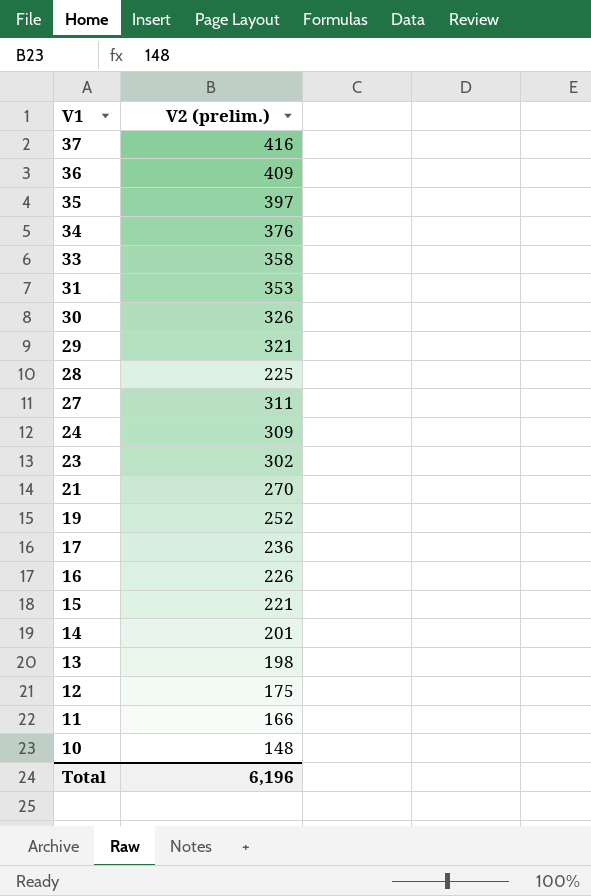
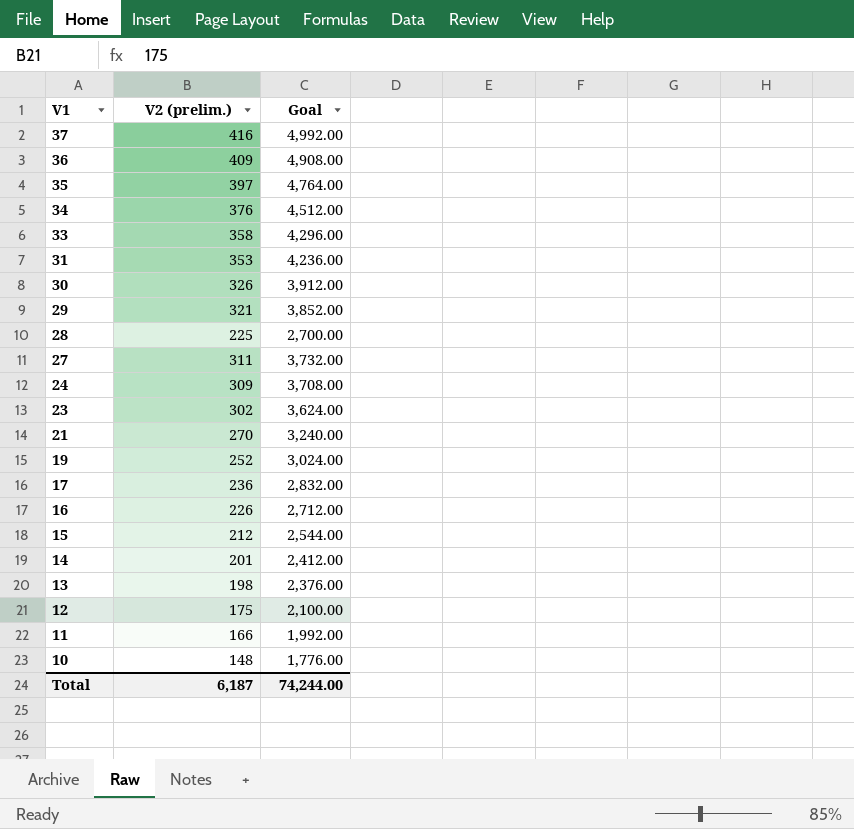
column Goal | formula: none -> [V2 (prelim.)] * 12
15 | V2 (prelim.): 221 -> 212
Total | V2 (prelim.): 6,196 -> 6,187

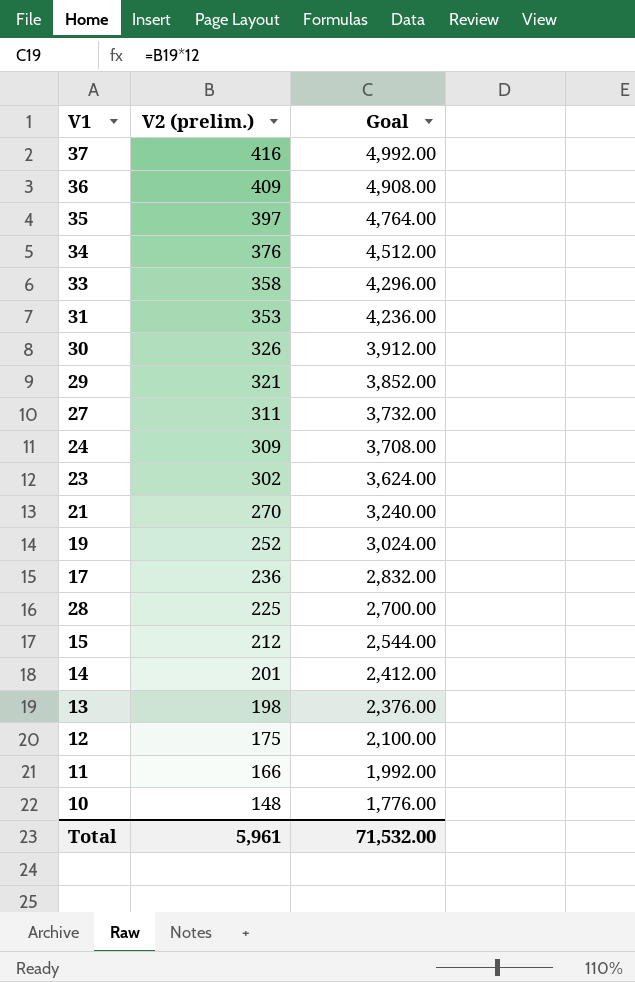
row order: V1 descending -> V2 (prelim.) descending
row 16: 226 | 2,712.00 -> none
Total | V2 (prelim.): 6,187 -> 5,961
Total | Goal: 74,244.00 -> 71,532.00

